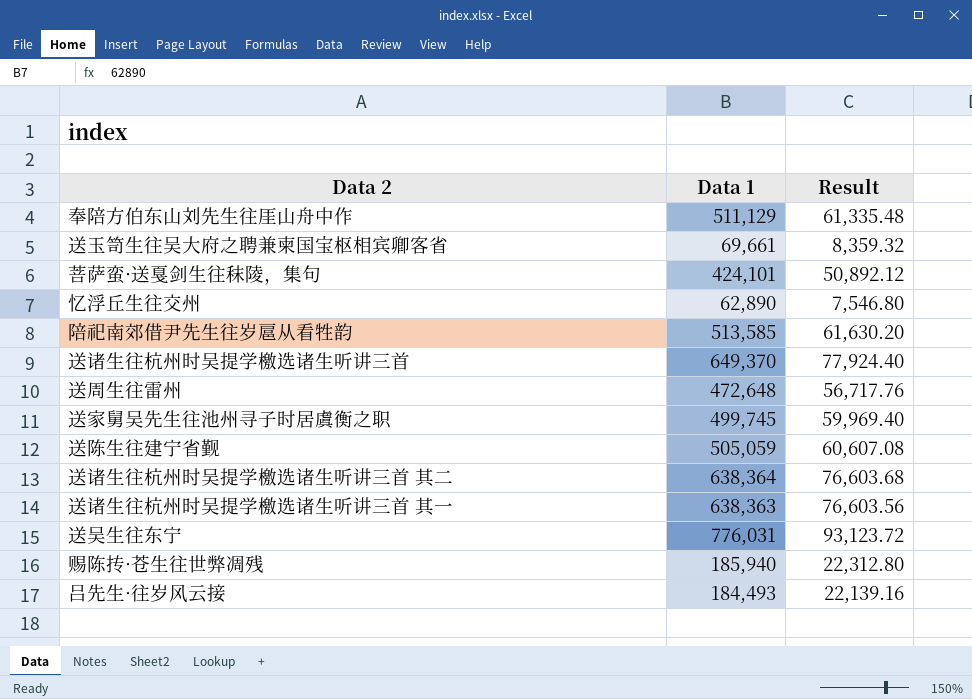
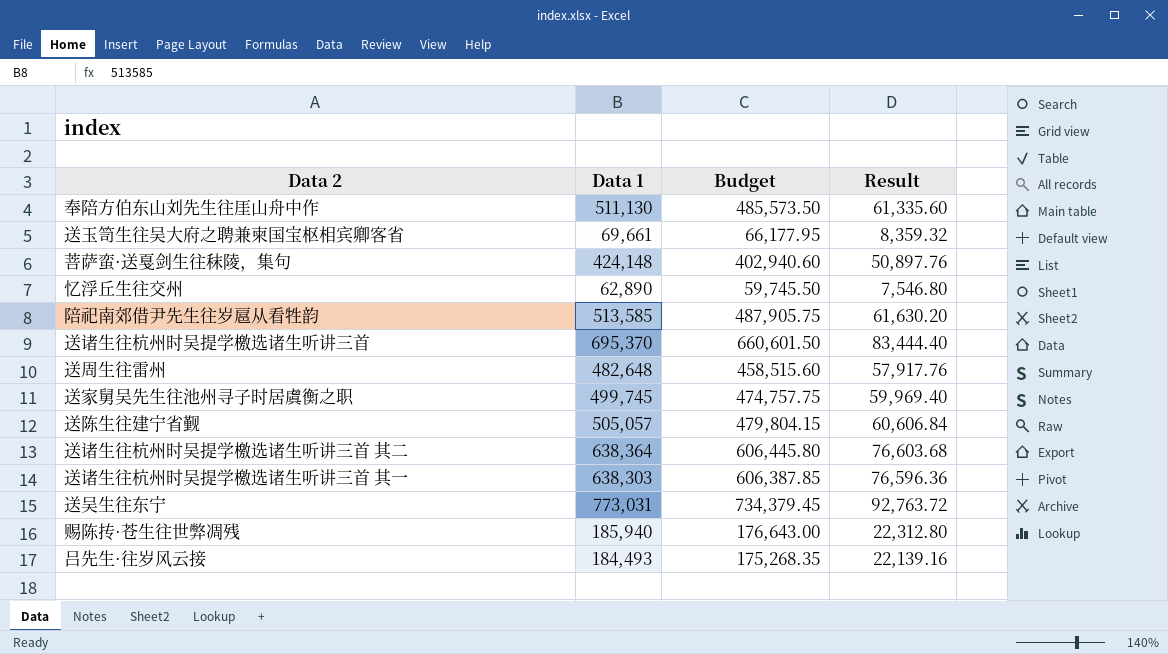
column Budget | formula: none -> [Data 1] * 0.95
奉陪方伯东山刘先生往厓山舟中作 | Data 1: 511,129 -> 511,130
奉陪方伯东山刘先生往厓山舟中作 | Result: 61,335.48 -> 61,335.60
菩萨蛮·送戛剑生往秣陵，集句 | Data 1: 424,101 -> 424,148
菩萨蛮·送戛剑生往秣陵，集句 | Result: 50,892.12 -> 50,897.76
送诸生往杭州时吴提学檄选诸生听讲三首 | Data 1: 649,370 -> 695,370
送诸生往杭州时吴提学檄选诸生听讲三首 | Result: 77,924.40 -> 83,444.40
送周生往雷州 | Data 1: 472,648 -> 482,648
送周生往雷州 | Result: 56,717.76 -> 57,917.76
送陈生往建宁省觐 | Data 1: 505,059 -> 505,057
送陈生往建宁省觐 | Result: 60,607.08 -> 60,606.84
送诸生往杭州时吴提学檄选诸生听讲三首 其一 | Data 1: 638,363 -> 638,303
送诸生往杭州时吴提学檄选诸生听讲三首 其一 | Result: 76,603.56 -> 76,596.36
送吴生往东宁 | Data 1: 776,031 -> 773,031
送吴生往东宁 | Result: 93,123.72 -> 92,763.72

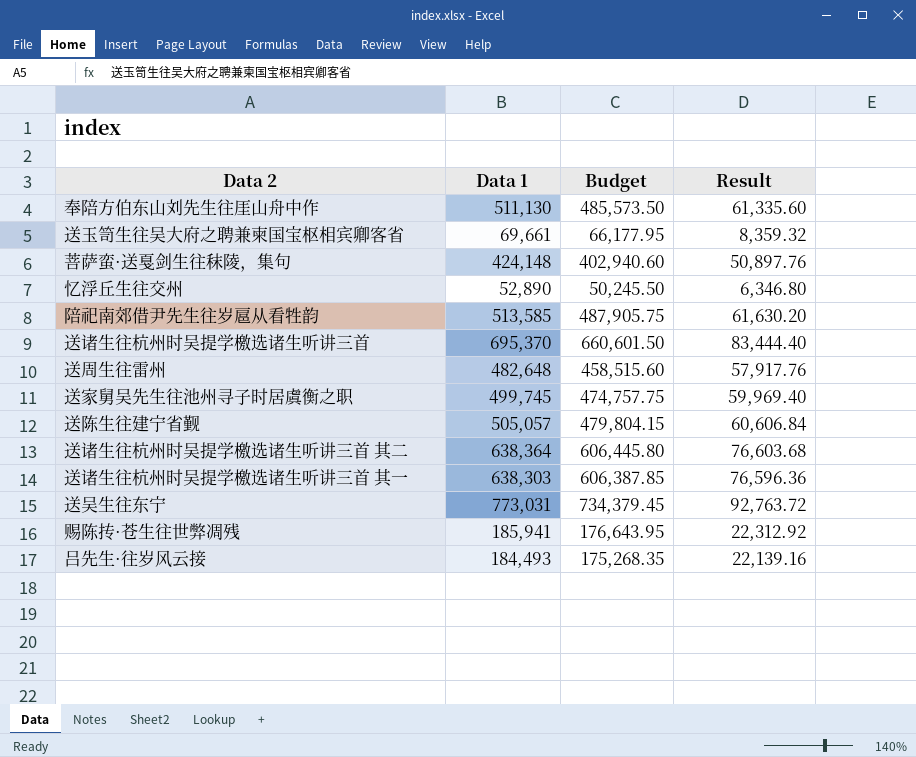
忆浮丘生往交州 | Data 1: 62,890 -> 52,890
忆浮丘生往交州 | Budget: 59,745.50 -> 50,245.50
忆浮丘生往交州 | Result: 7,546.80 -> 6,346.80
赐陈抟·苍生往世弊凋残 | Data 1: 185,940 -> 185,941
赐陈抟·苍生往世弊凋残 | Budget: 176,643.00 -> 176,643.95
赐陈抟·苍生往世弊凋残 | Result: 22,312.80 -> 22,312.92

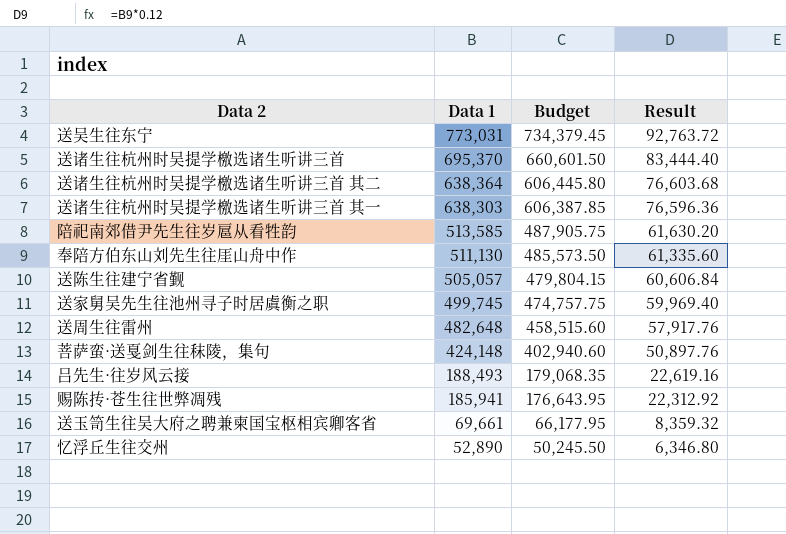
row order: none -> Data 1 descending
吕先生·往岁风云接 | Data 1: 184,493 -> 188,493
吕先生·往岁风云接 | Budget: 175,268.35 -> 179,068.35
吕先生·往岁风云接 | Result: 22,139.16 -> 22,619.16

